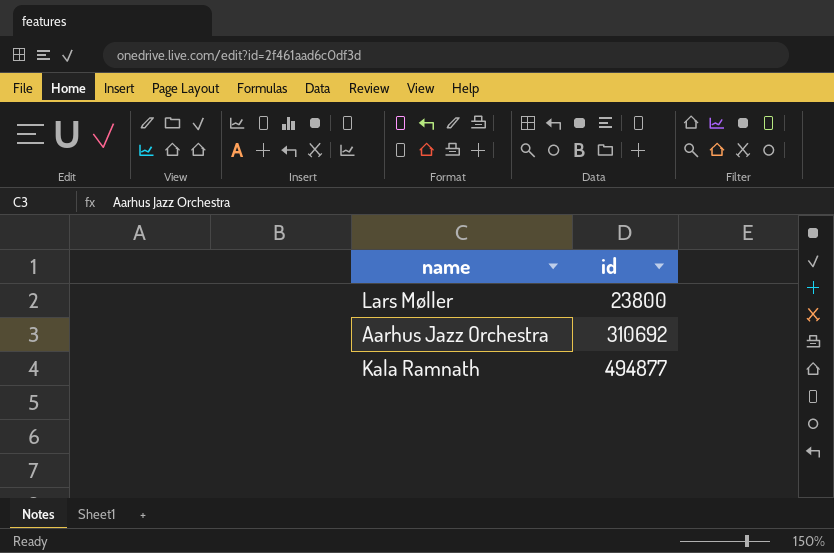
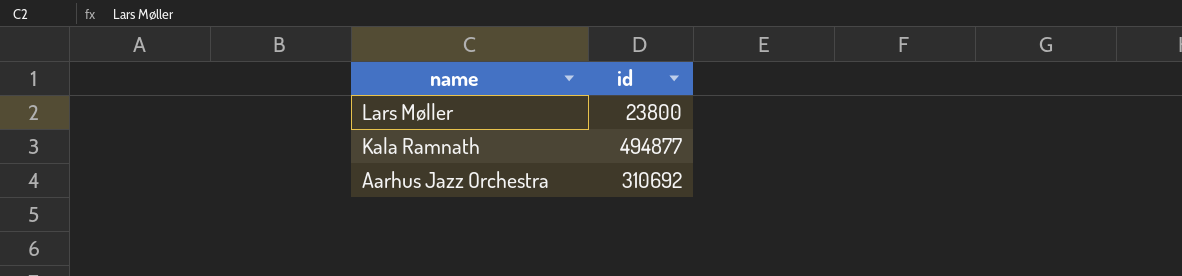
row order: id ascending -> name descending

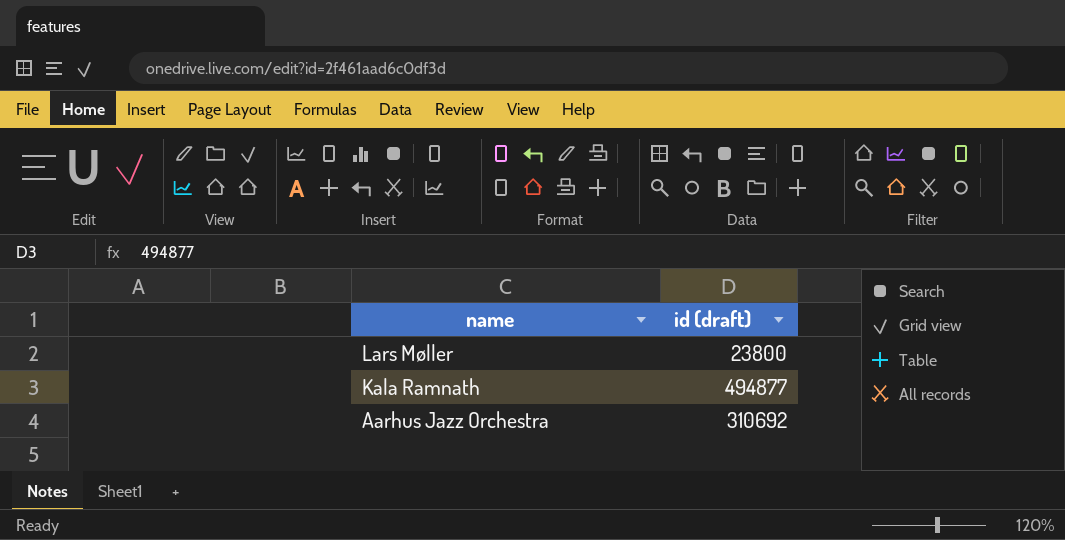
column name: id -> id (draft)

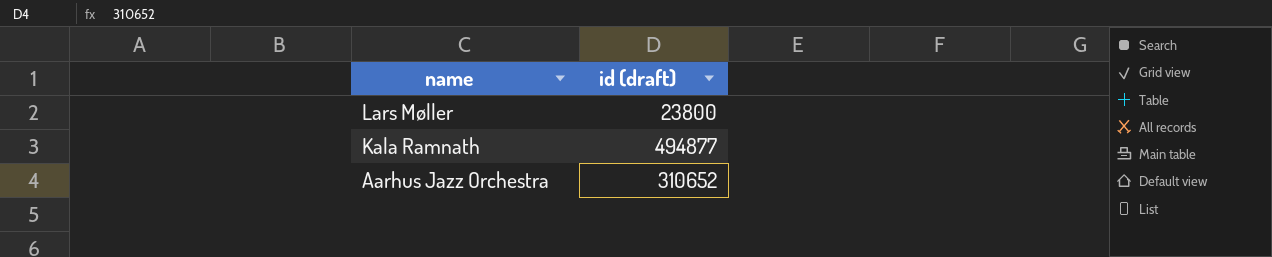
Aarhus Jazz Orchestra | id (draft): 310692 -> 310652

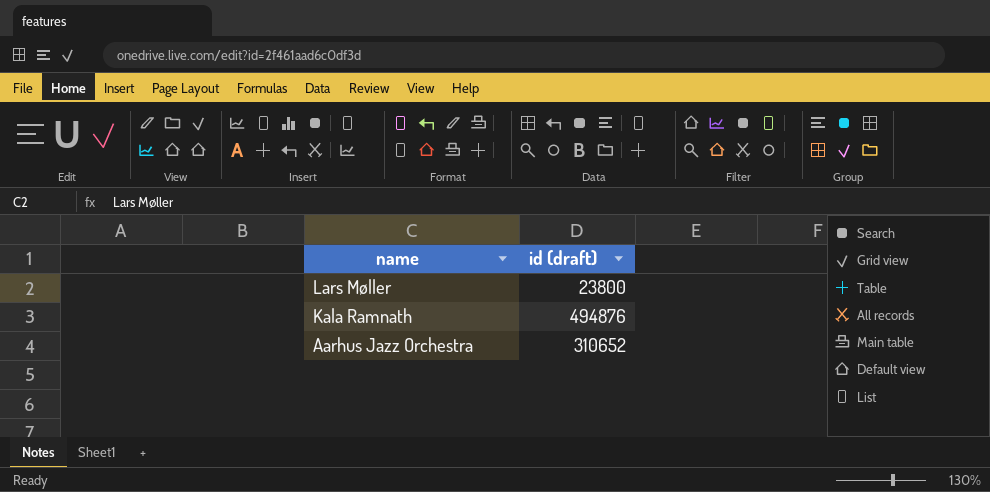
Kala Ramnath | id (draft): 494877 -> 494876

